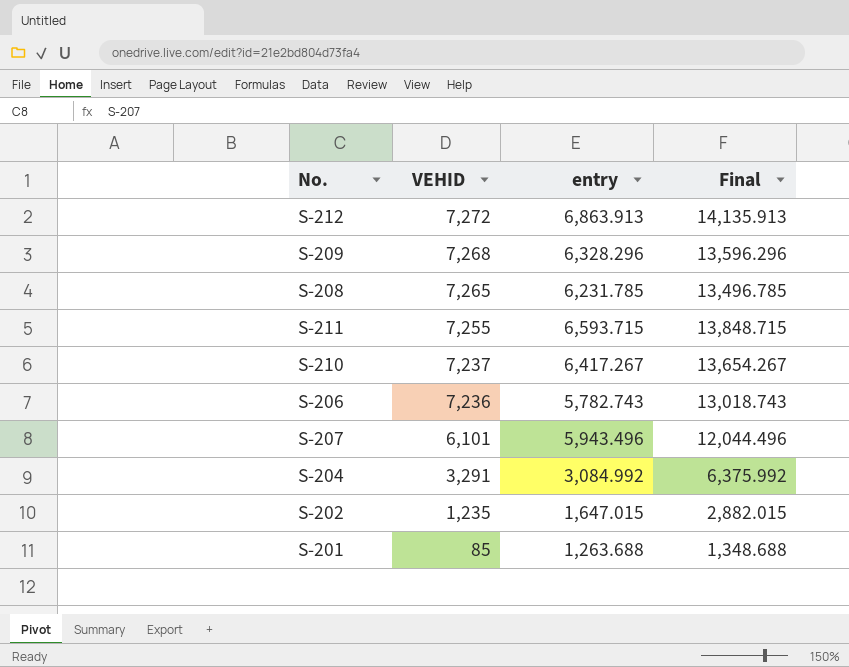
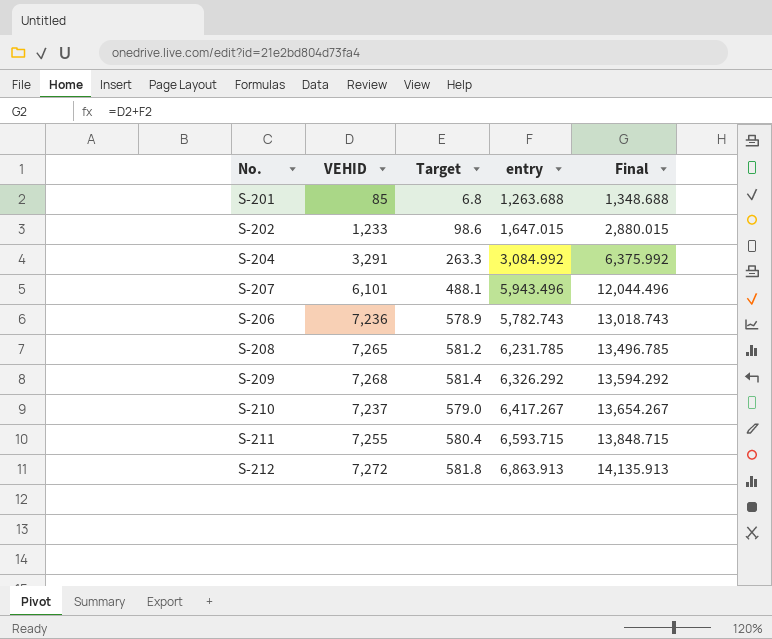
row order: VEHID descending -> Final ascending
column Target | formula: none -> [VEHID] * 0.08
S-202 | VEHID: 1,235 -> 1,233
S-202 | Final: 2,882.015 -> 2,880.015
S-209 | entry: 6,328.296 -> 6,326.292
S-209 | Final: 13,596.296 -> 13,594.292

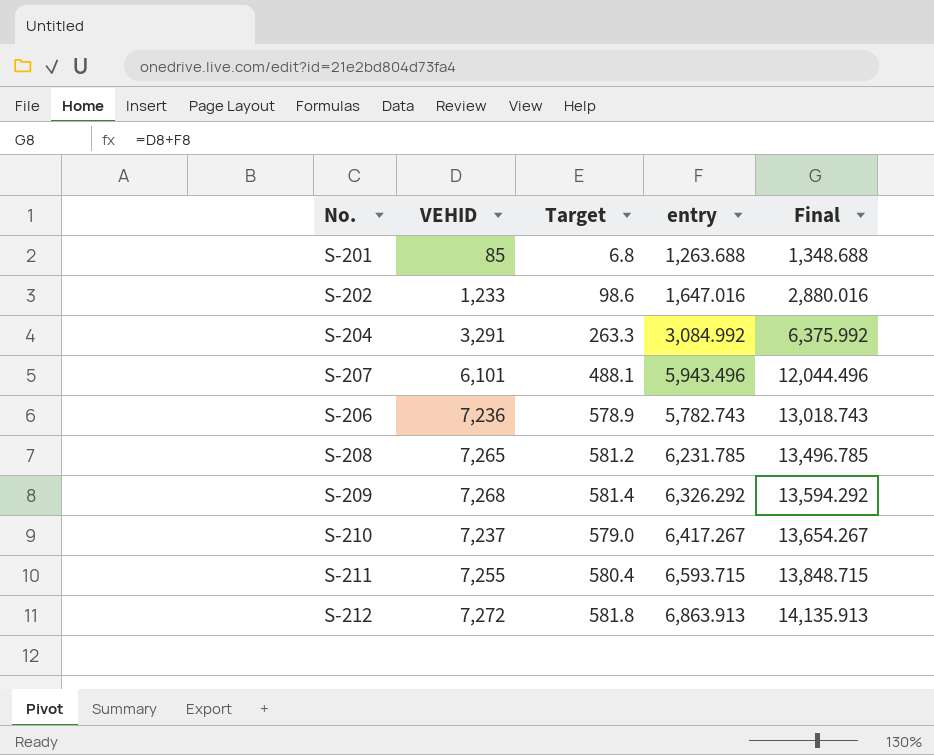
S-202 | entry: 1,647.015 -> 1,647.016
S-202 | Final: 2,880.015 -> 2,880.016

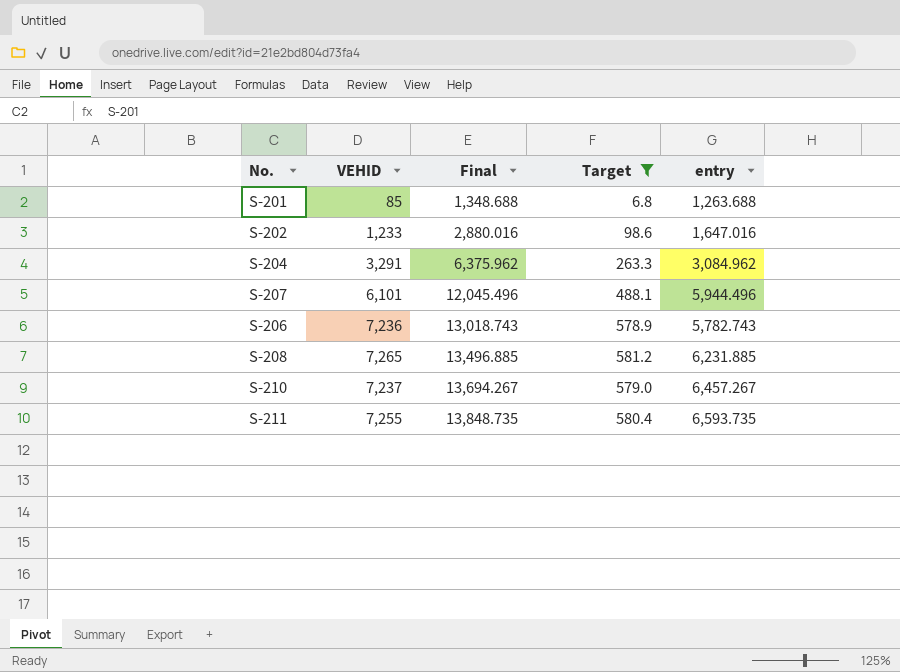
filter: none -> Target <= 581.2
column Final | position: 5 -> 3
S-204 | Final: 6,375.992 -> 6,375.962
S-204 | entry: 3,084.992 -> 3,084.962
S-207 | Final: 12,044.496 -> 12,045.496
S-207 | entry: 5,943.496 -> 5,944.496
S-208 | Final: 13,496.785 -> 13,496.885
S-208 | entry: 6,231.785 -> 6,231.885
S-210 | Final: 13,654.267 -> 13,694.267
S-210 | entry: 6,417.267 -> 6,457.267
S-211 | Final: 13,848.715 -> 13,848.735
S-211 | entry: 6,593.715 -> 6,593.735

